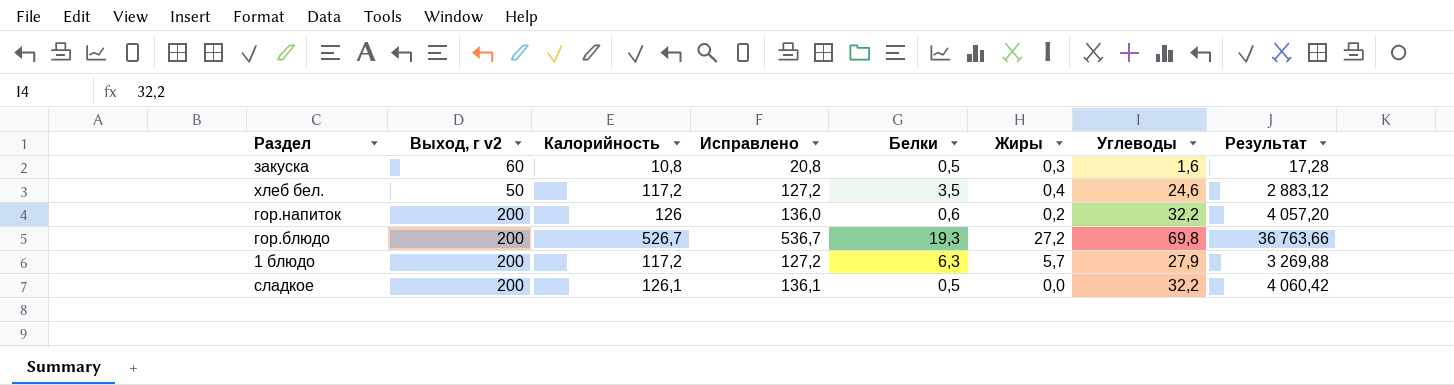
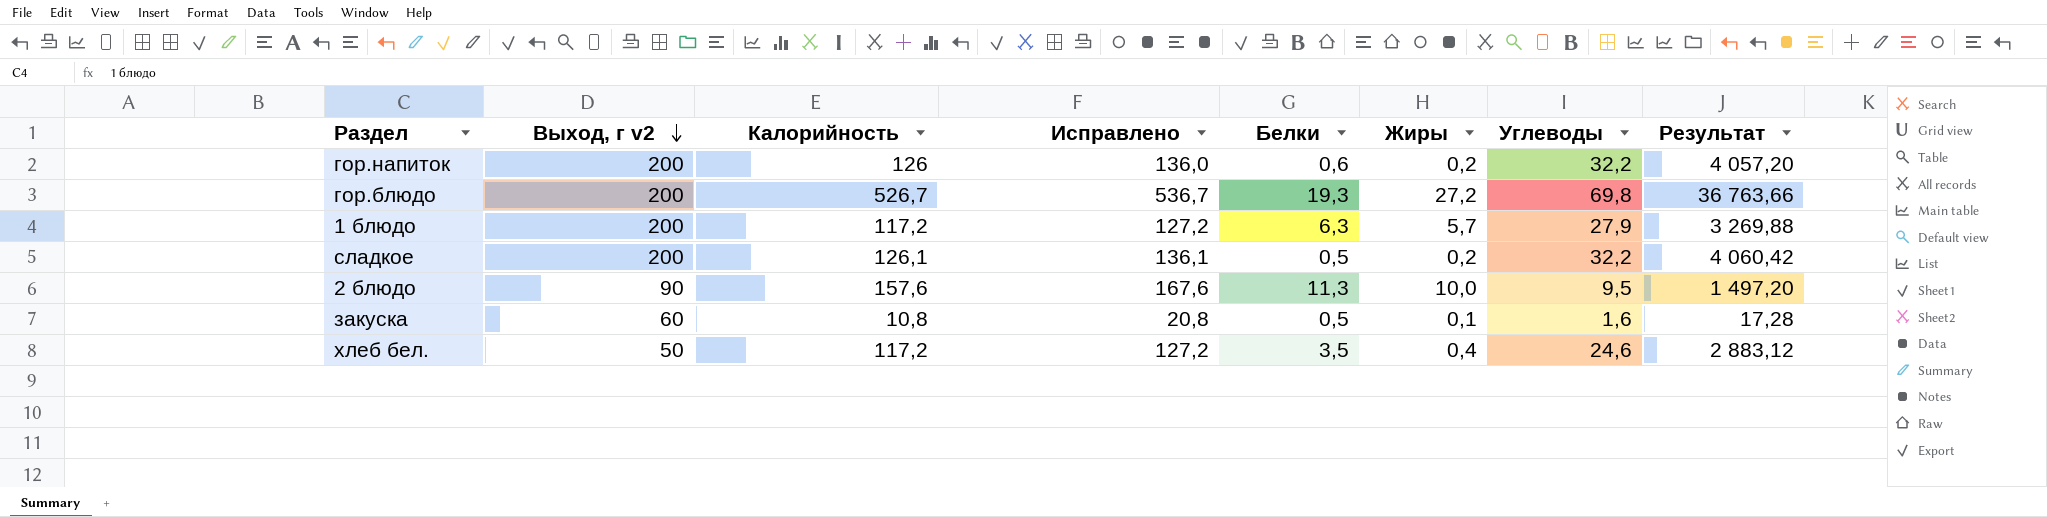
row order: none -> Выход, г v2 descending
сладкое | Жиры: 0,0 -> 0,2
row 2 блюдо: none -> 90 | 157,6 | 167,6 | 11,3 | 10,0 | 9,5 | 1 497,20
закуска | Жиры: 0,3 -> 0,1

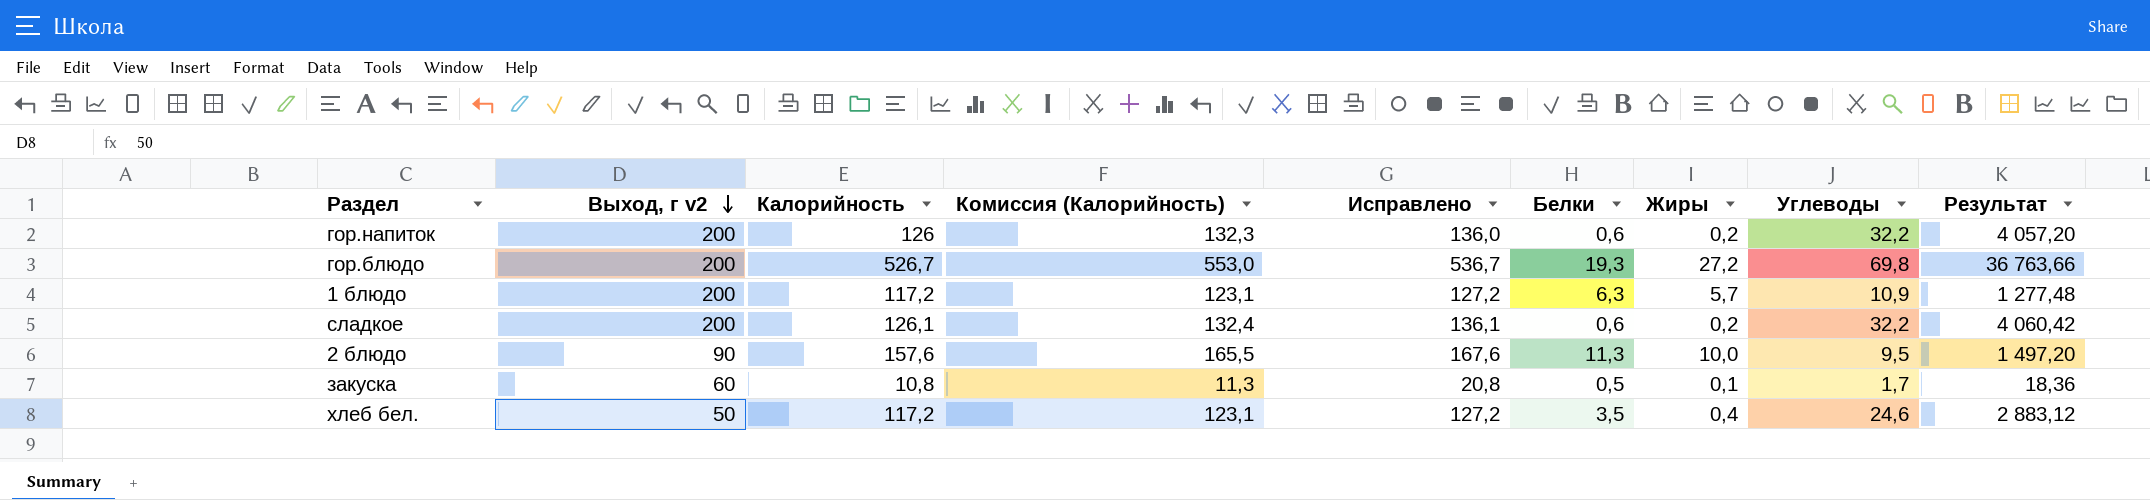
column Комиссия (Калорийность) | formula: none -> [Калорийность] * 1,05
1 блюдо | Углеводы: 27,9 -> 10,9
1 блюдо | Результат: 3 269,88 -> 1 277,48
сладкое | Белки: 0,5 -> 0,6
закуска | Углеводы: 1,6 -> 1,7
закуска | Результат: 17,28 -> 18,36

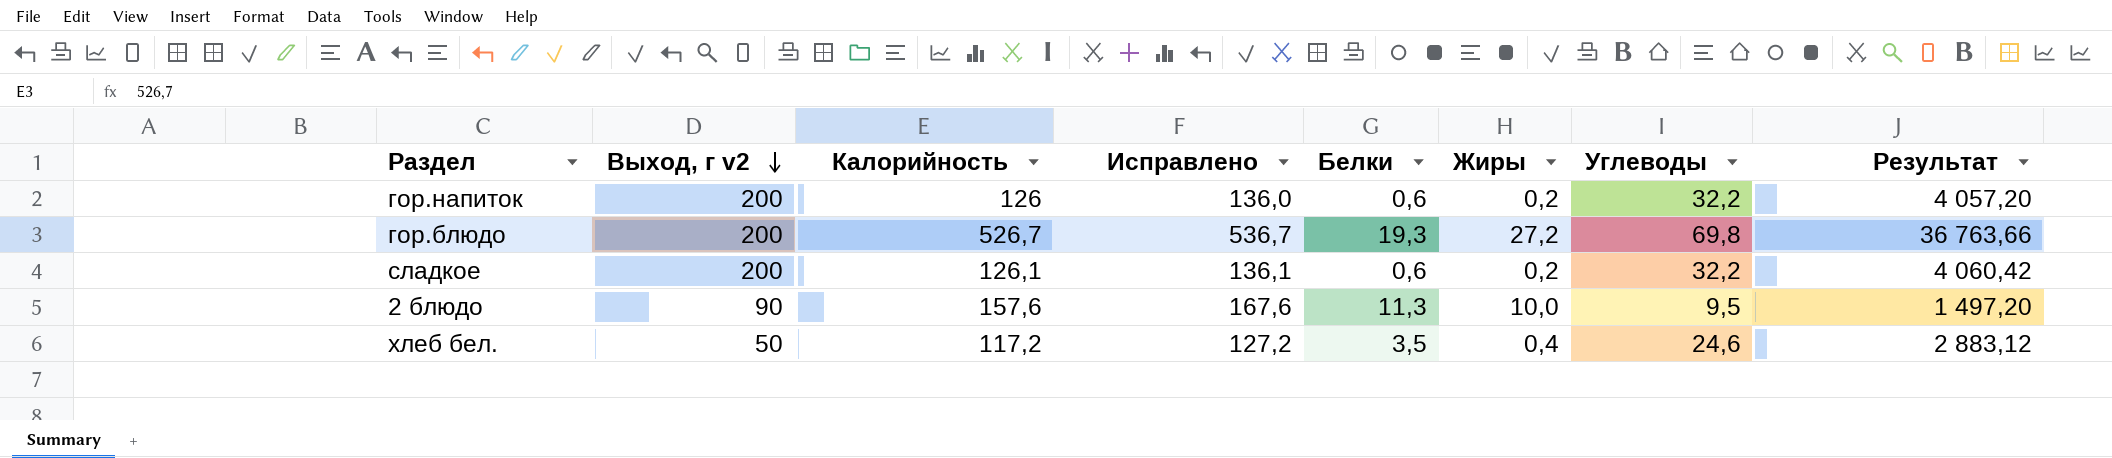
column Комиссия (Калорийность) | formula: [Калорийность] * 1,05 -> none
row 1 блюдо: 200 | 117,2 | 123,1 | 127,2 | 6,3 | 5,7 | 10,9 | 1 277,48 -> none
row закуска: 60 | 10,8 | 11,3 | 20,8 | 0,5 | 0,1 | 1,7 | 18,36 -> none

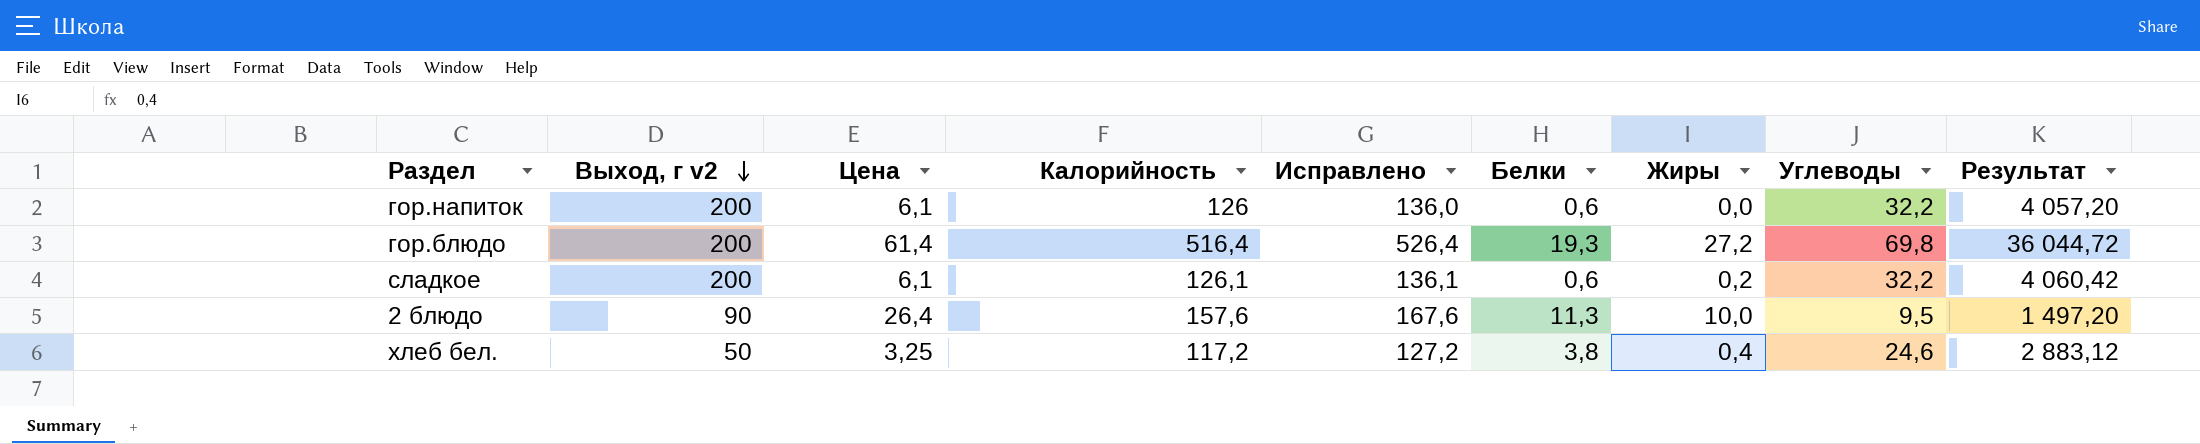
column Цена | position: none -> 3
гор.напиток | Жиры: 0,2 -> 0,0
гор.блюдо | Калорийность: 526,7 -> 516,4
гор.блюдо | Исправлено: 536,7 -> 526,4
гор.блюдо | Результат: 36 763,66 -> 36 044,72
хлеб бел. | Белки: 3,5 -> 3,8

